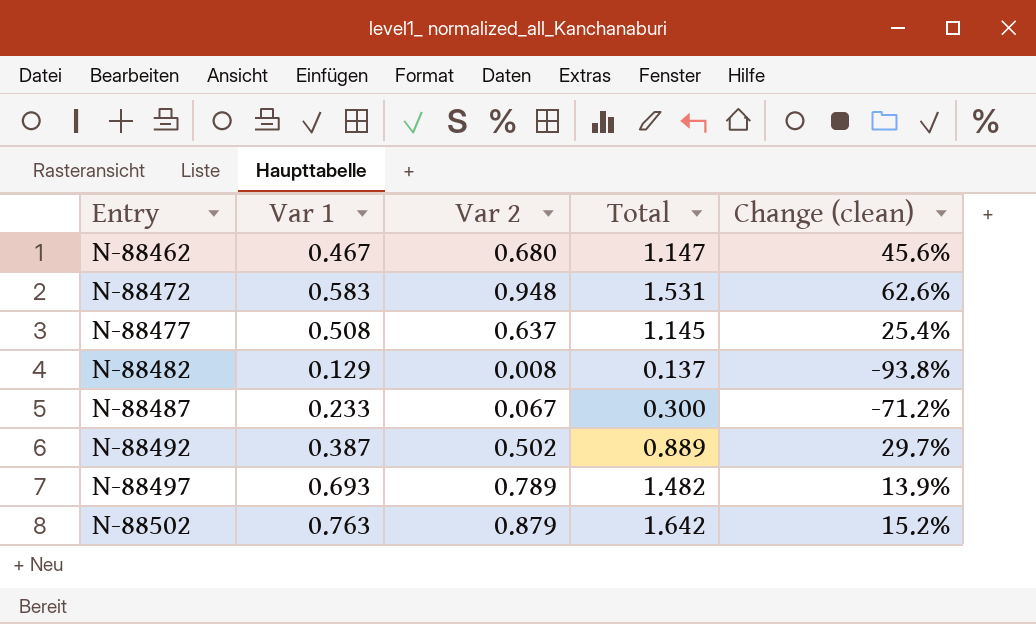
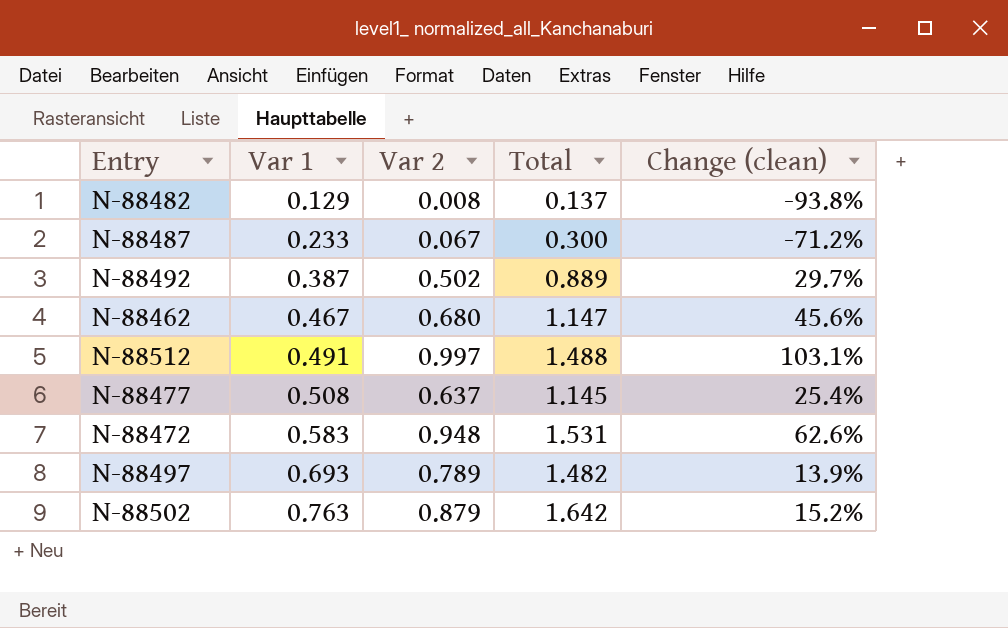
row order: Entry ascending -> Var 1 ascending
row N-88512: none -> 0.491 | 0.997 | 1.488 | 103.1%

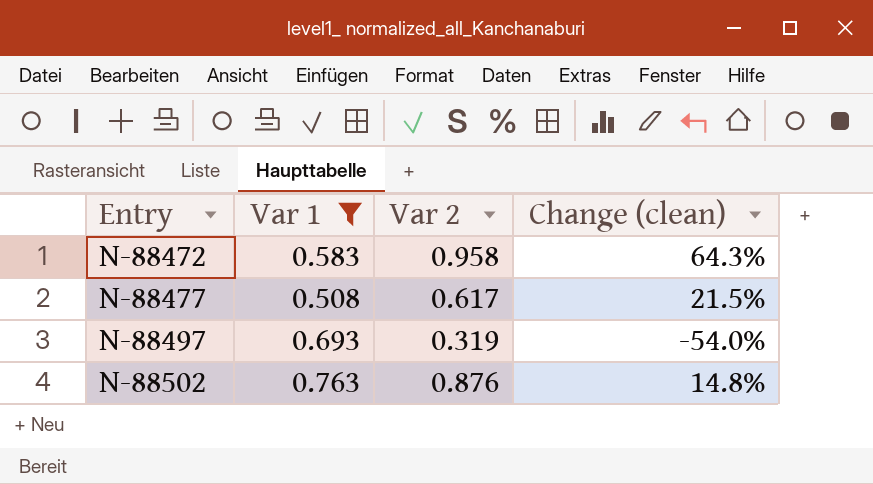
filter: none -> Var 1 >= 0.508
row order: Var 1 ascending -> Entry ascending
column Total | formula: [Var 1] + [Var 2] -> none
N-88472 | Var 2: 0.948 -> 0.958
N-88472 | Change (clean): 62.6% -> 64.3%
N-88477 | Var 2: 0.637 -> 0.617
N-88477 | Change (clean): 25.4% -> 21.5%
N-88497 | Var 2: 0.789 -> 0.319
N-88497 | Change (clean): 13.9% -> -54.0%
N-88502 | Var 2: 0.879 -> 0.876
N-88502 | Change (clean): 15.2% -> 14.8%

